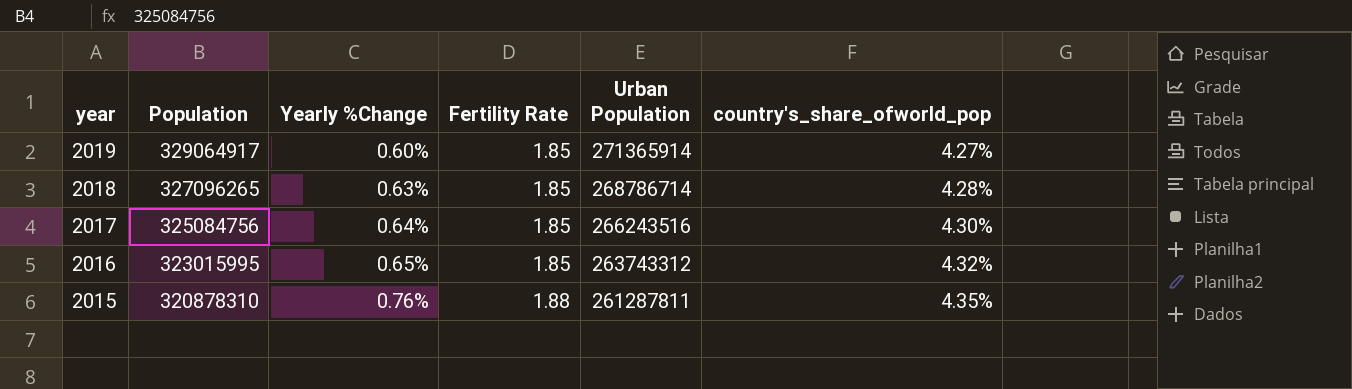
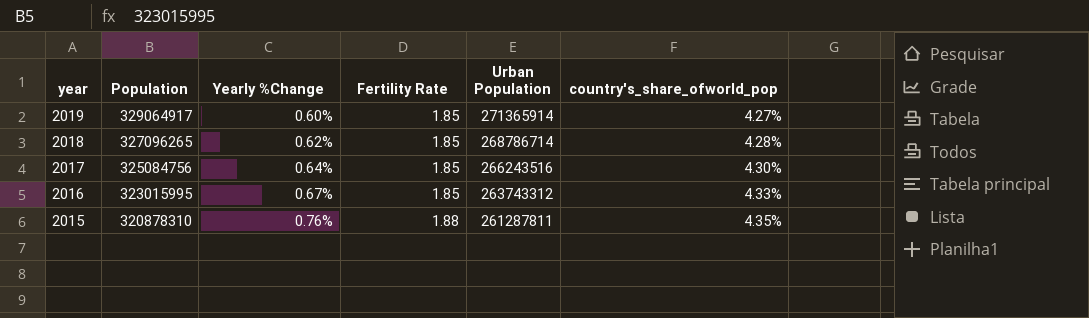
2018 | Yearly %Change: 0.63% -> 0.62%
2016 | Yearly %Change: 0.65% -> 0.67%
2016 | country's_share_ofworld_pop: 4.32% -> 4.33%

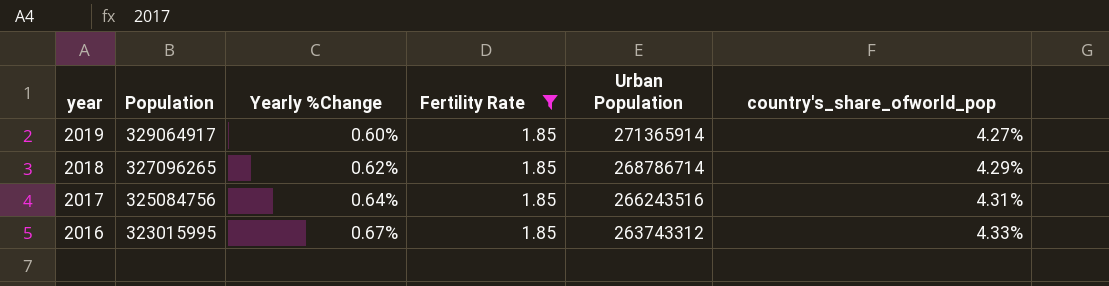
filter: none -> Fertility Rate = 1.85
2018 | country's_share_ofworld_pop: 4.28% -> 4.29%
2017 | country's_share_ofworld_pop: 4.30% -> 4.31%

